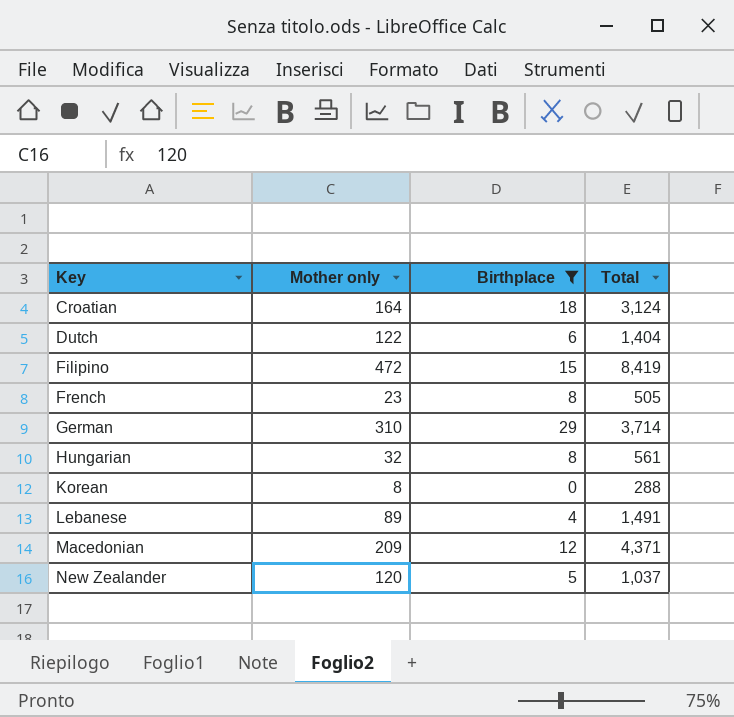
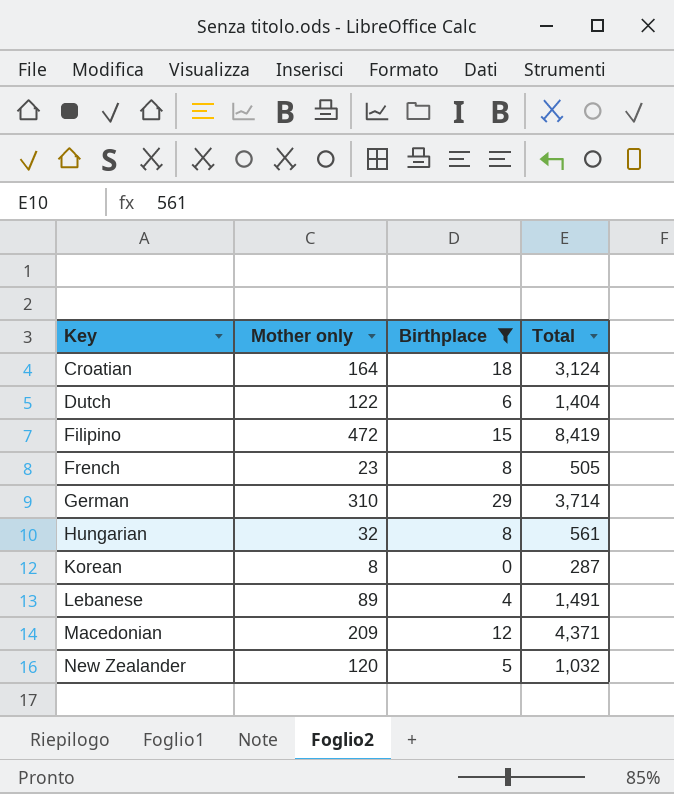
Korean | Total: 288 -> 287
New Zealander | Total: 1,037 -> 1,032

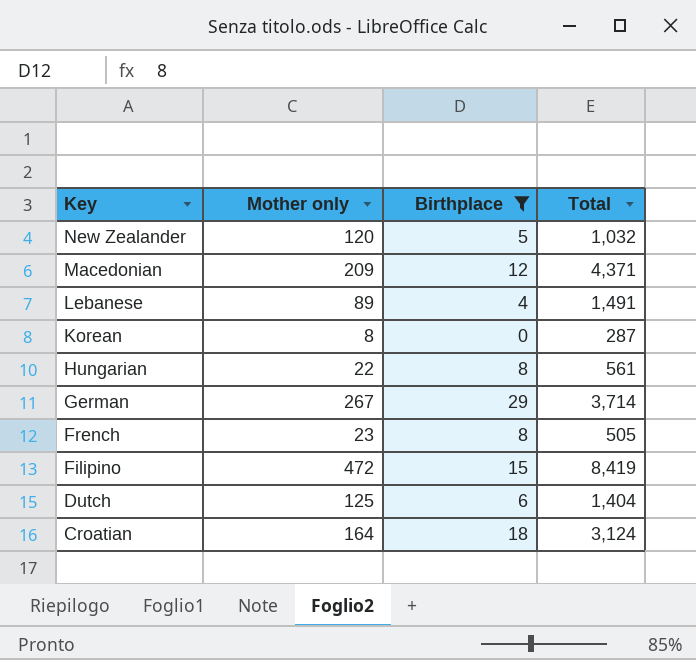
row order: Key ascending -> Key descending
Hungarian | Mother only: 32 -> 22
German | Mother only: 310 -> 267
Dutch | Mother only: 122 -> 125

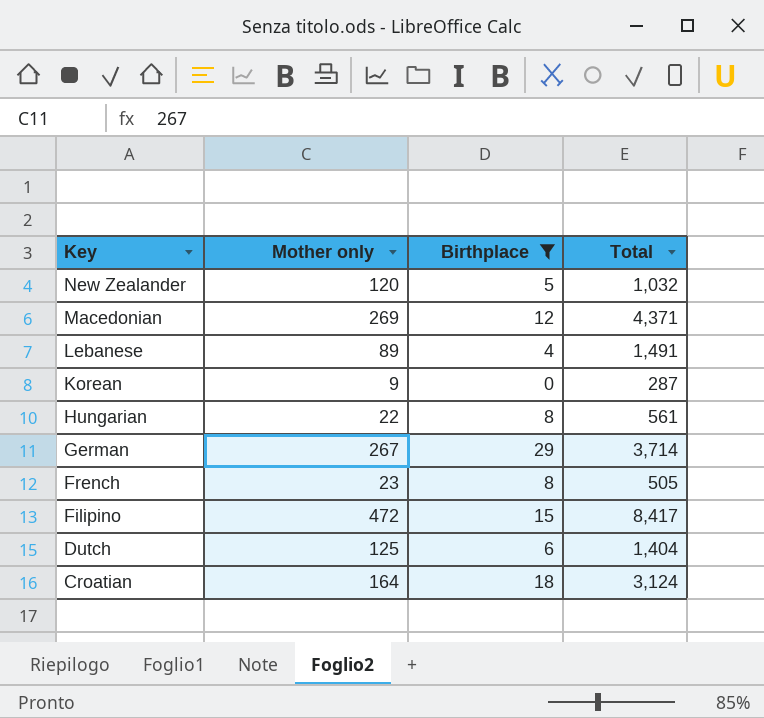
Macedonian | Mother only: 209 -> 269
Korean | Mother only: 8 -> 9
Filipino | Total: 8,419 -> 8,417

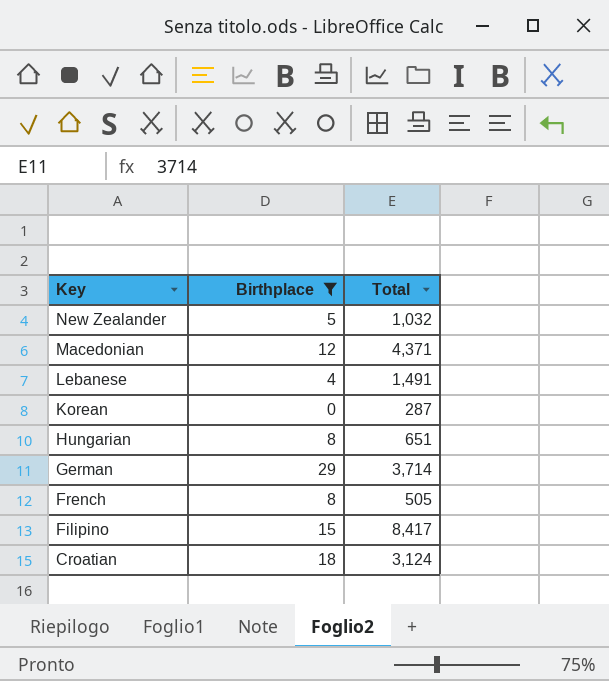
column Mother only | position: 2 -> none
row Dutch: 125 | 6 | 1,404 -> none
Hungarian | Total: 561 -> 651

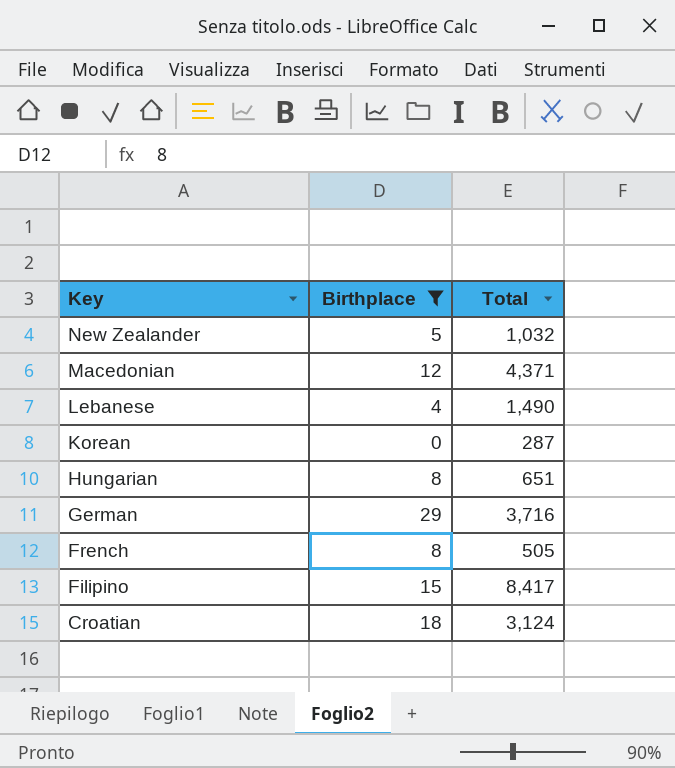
Lebanese | Total: 1,491 -> 1,490
German | Total: 3,714 -> 3,716

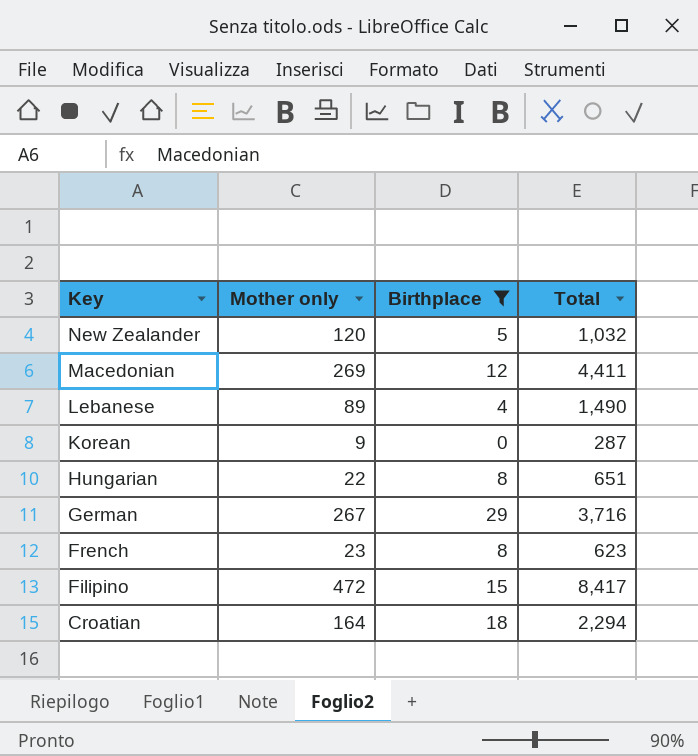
column Mother only | position: none -> 2
Macedonian | Total: 4,371 -> 4,411
French | Total: 505 -> 623
Croatian | Total: 3,124 -> 2,294

